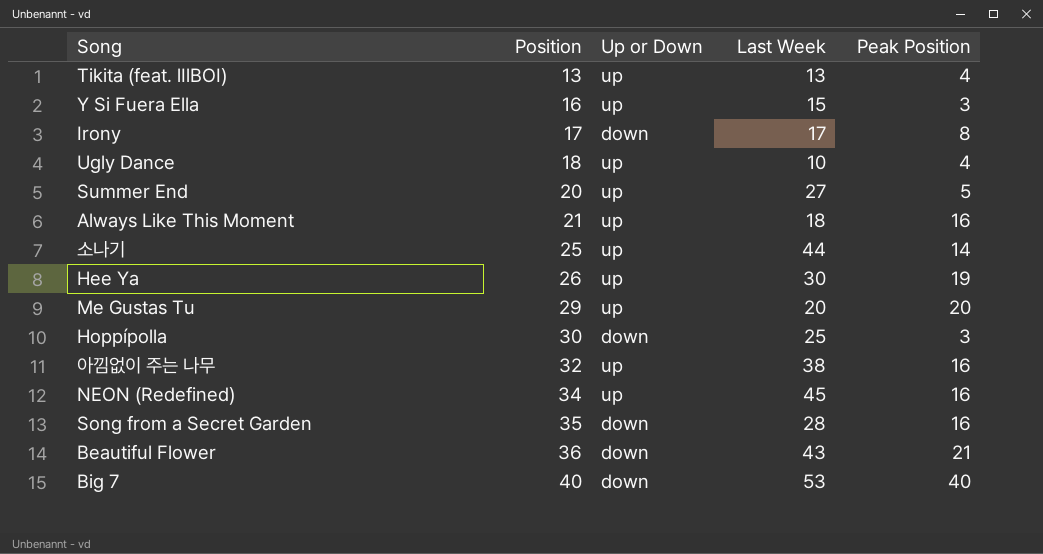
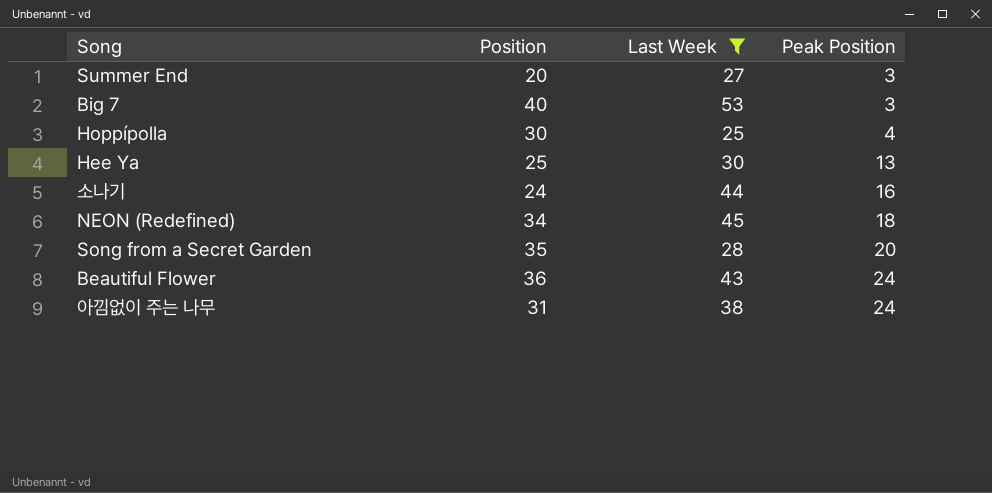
filter: none -> Last Week >= 25
row order: Position ascending -> Peak Position ascending
column Up or Down | position: 3 -> none
Summer End | Peak Position: 5 -> 3
Big 7 | Peak Position: 40 -> 3
Hoppípolla | Peak Position: 3 -> 4
Hee Ya | Position: 26 -> 25
Hee Ya | Peak Position: 19 -> 13
소나기 | Position: 25 -> 24
소나기 | Peak Position: 14 -> 16
NEON (Redefined) | Peak Position: 16 -> 18
Song from a Secret Garden | Peak Position: 16 -> 20
Beautiful Flower | Peak Position: 21 -> 24
아낌없이 주는 나무 | Position: 32 -> 31
아낌없이 주는 나무 | Peak Position: 16 -> 24

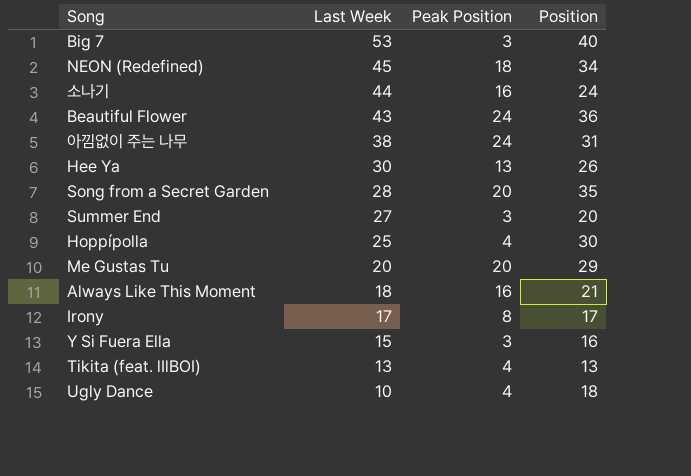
filter: Last Week >= 25 -> none
row order: Peak Position ascending -> Last Week descending
column Position | position: 2 -> 4
Hee Ya | Position: 25 -> 26

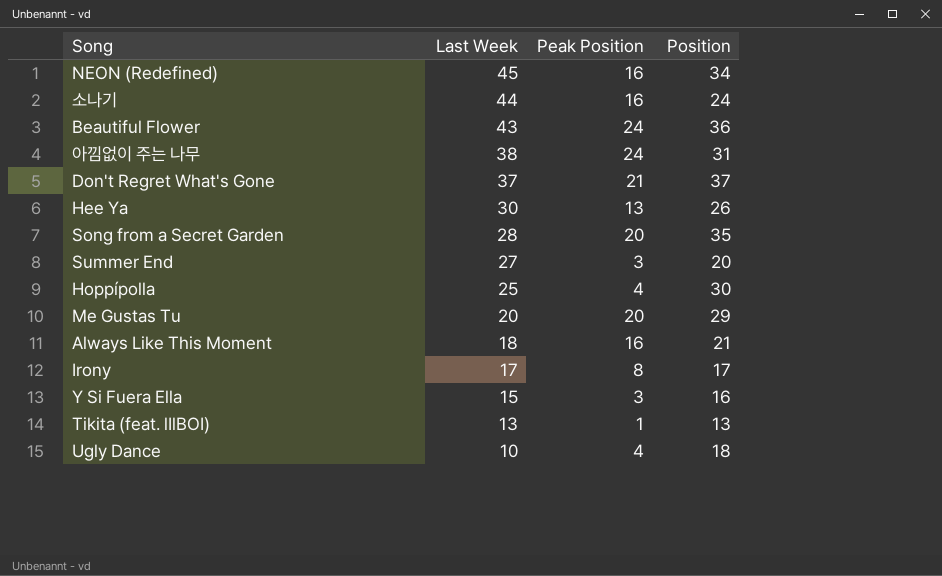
row Big 7: 53 | 3 | 40 -> none
NEON (Redefined) | Peak Position: 18 -> 16
row Don't Regret What's Gone: none -> 37 | 21 | 37
Tikita (feat. lIlBOI) | Peak Position: 4 -> 1

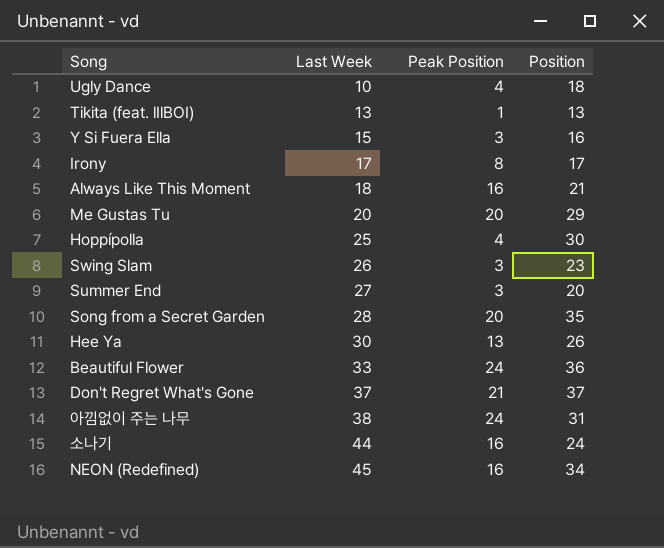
row order: Last Week descending -> Last Week ascending
row Swing Slam: none -> 26 | 3 | 23
Beautiful Flower | Last Week: 43 -> 33

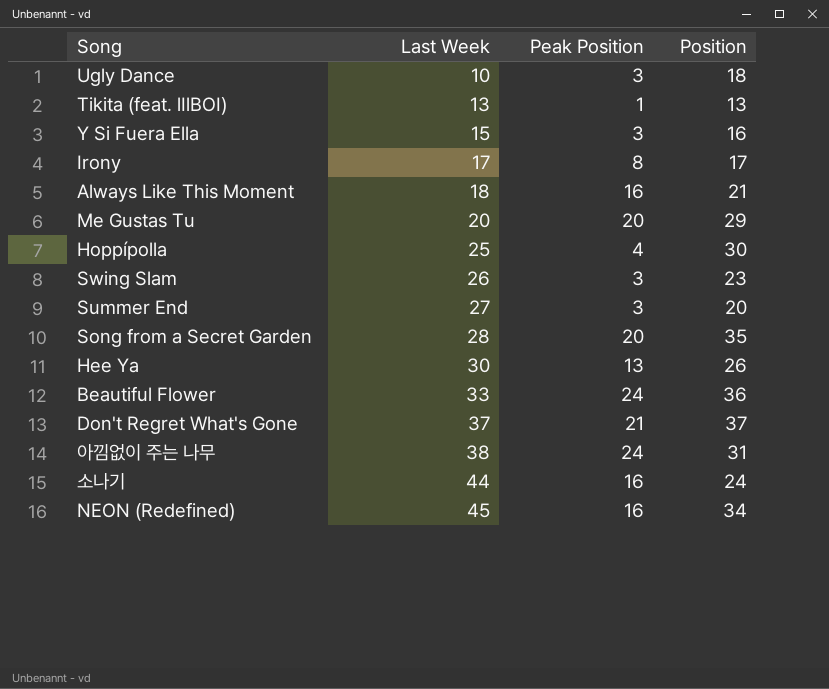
Ugly Dance | Peak Position: 4 -> 3

